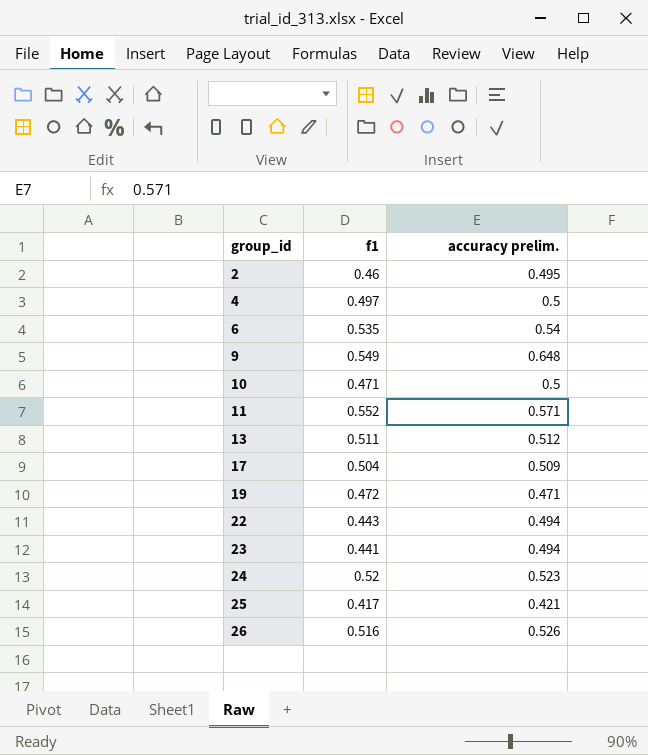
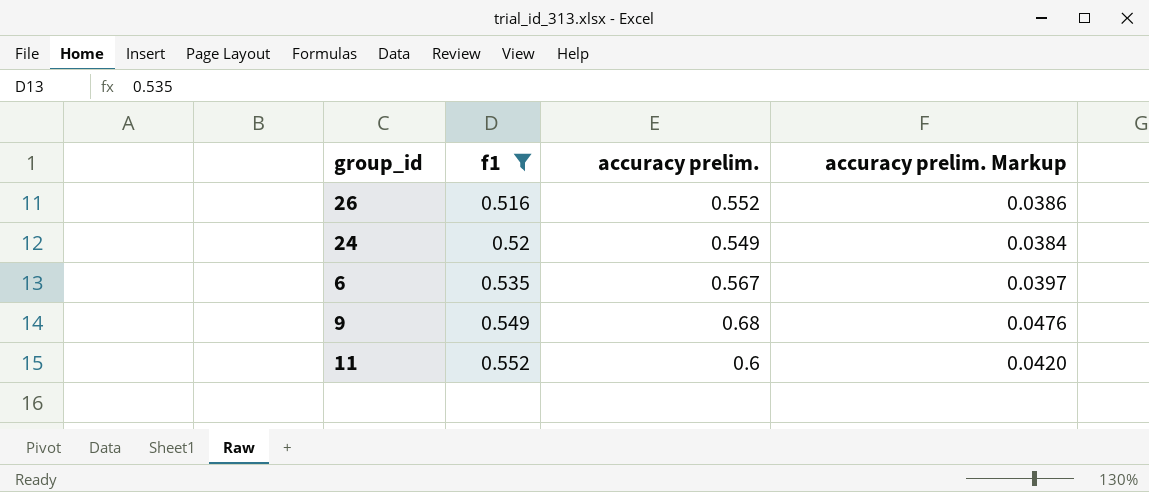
filter: none -> f1 >= 0.516
row order: group_id ascending -> f1 ascending
column accuracy prelim. Markup | formula: none -> [accuracy prelim.] * 0.07
26 | accuracy prelim.: 0.526 -> 0.552
24 | accuracy prelim.: 0.523 -> 0.549
6 | accuracy prelim.: 0.54 -> 0.567
9 | accuracy prelim.: 0.648 -> 0.68
11 | accuracy prelim.: 0.571 -> 0.6

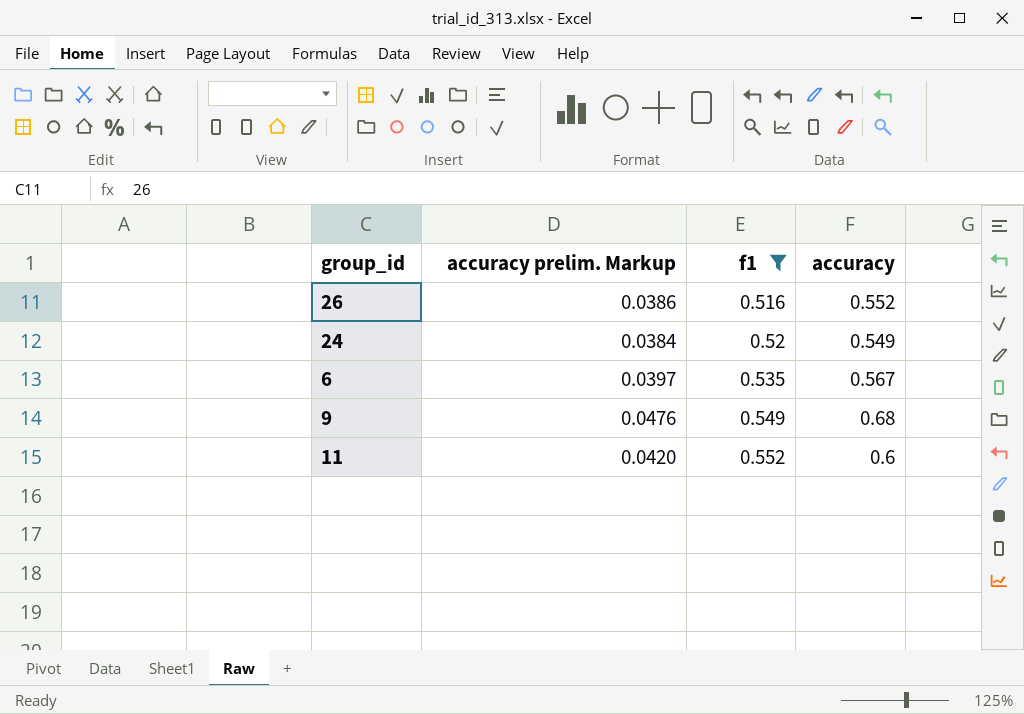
column accuracy prelim. Markup | position: 4 -> 2
column name: accuracy prelim. -> accuracy

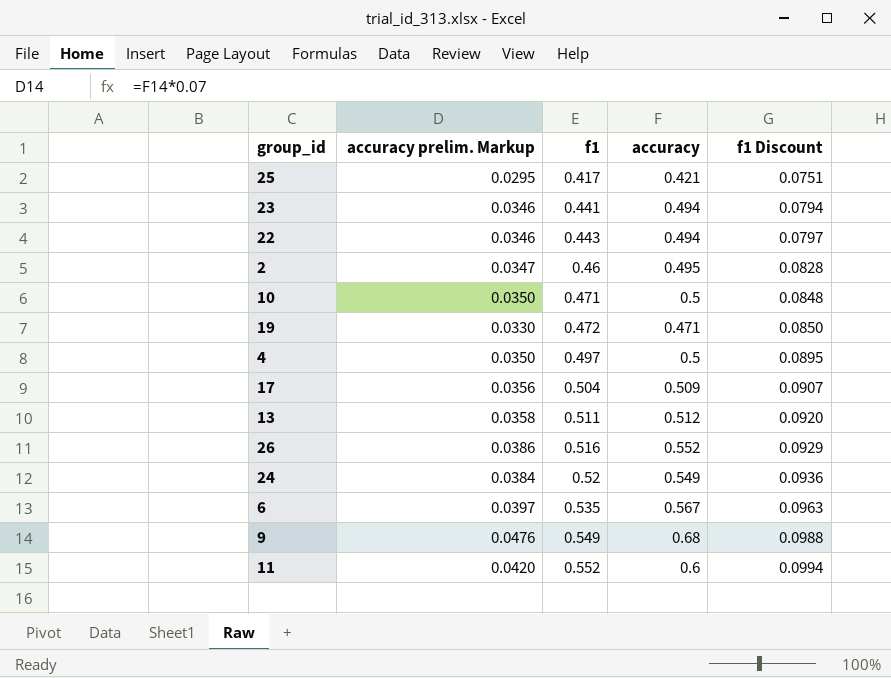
filter: f1 >= 0.516 -> none
column f1 Discount | formula: none -> [f1] * 0.18

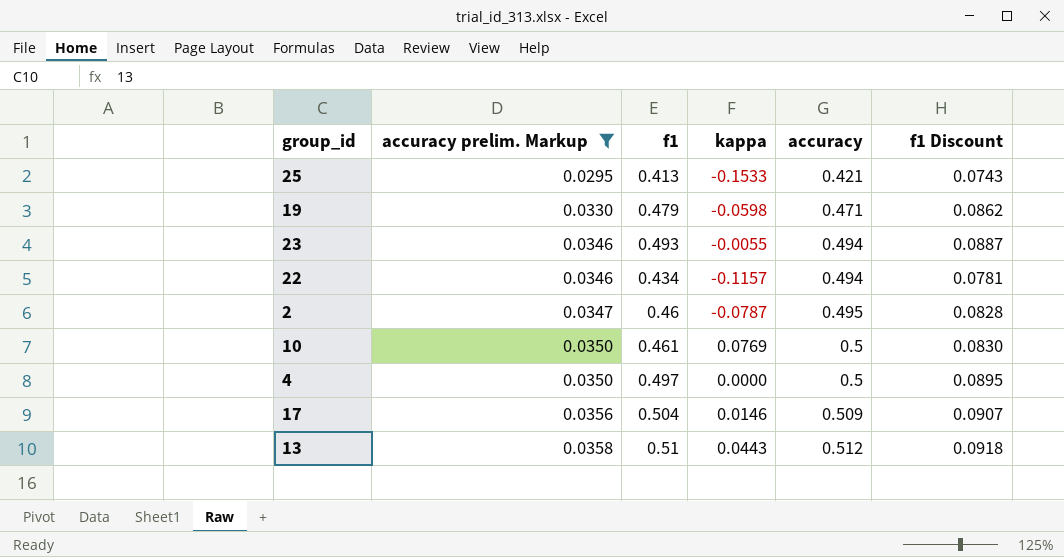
filter: none -> accuracy prelim. Markup <= 0.0358
row order: f1 ascending -> accuracy prelim. Markup ascending
column kappa | position: none -> 4
25 | f1: 0.417 -> 0.413
25 | f1 Discount: 0.0751 -> 0.0743
19 | f1: 0.472 -> 0.479
19 | f1 Discount: 0.0850 -> 0.0862
23 | f1: 0.441 -> 0.493
23 | f1 Discount: 0.0794 -> 0.0887
22 | f1: 0.443 -> 0.434
22 | f1 Discount: 0.0797 -> 0.0781
10 | f1: 0.471 -> 0.461
10 | f1 Discount: 0.0848 -> 0.0830
13 | f1: 0.511 -> 0.51
13 | f1 Discount: 0.0920 -> 0.0918

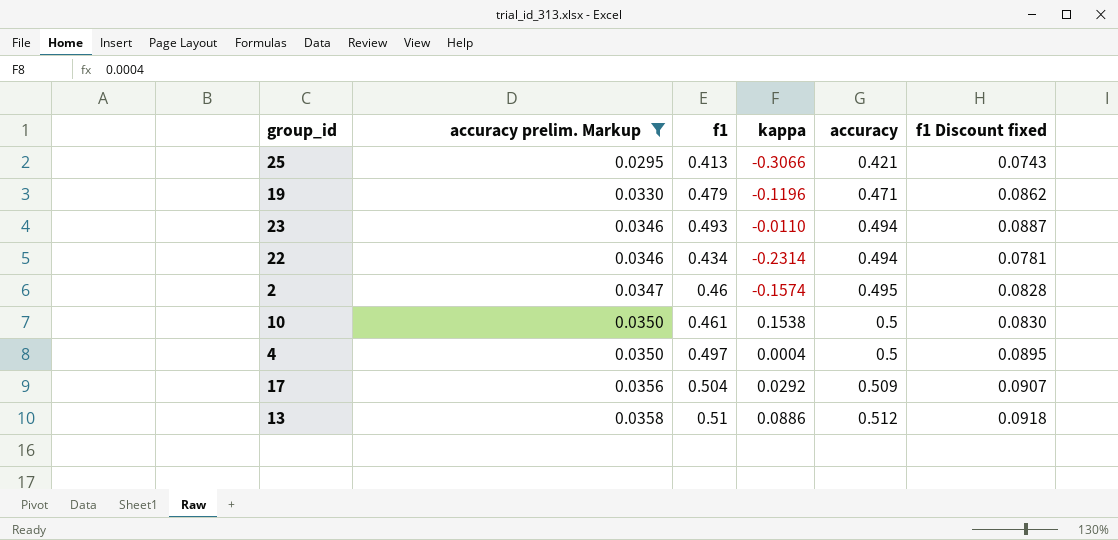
column name: f1 Discount -> f1 Discount fixed
25 | kappa: -0.1533 -> -0.3066
19 | kappa: -0.0598 -> -0.1196
23 | kappa: -0.0055 -> -0.0110
22 | kappa: -0.1157 -> -0.2314
2 | kappa: -0.0787 -> -0.1574
10 | kappa: 0.0769 -> 0.1538
4 | kappa: 0.0000 -> 0.0004
17 | kappa: 0.0146 -> 0.0292
13 | kappa: 0.0443 -> 0.0886

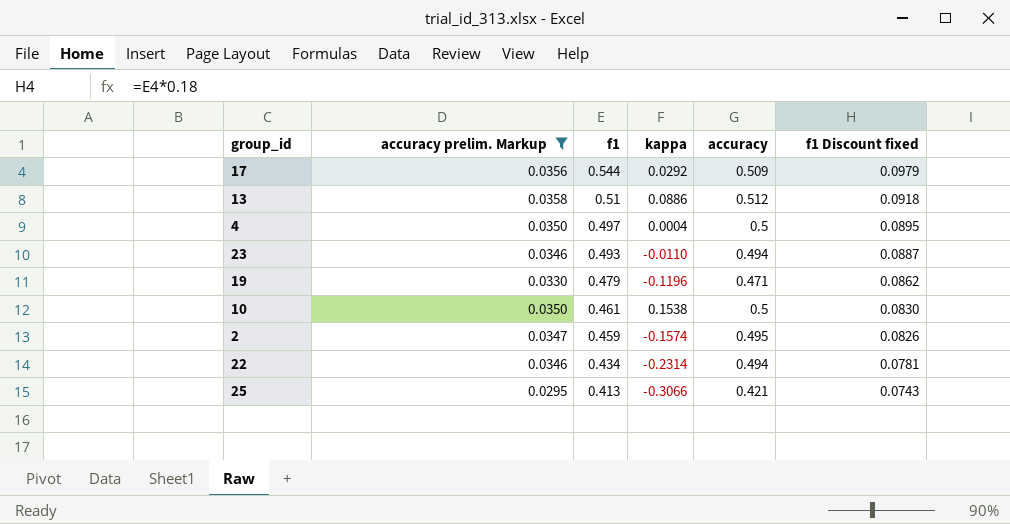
row order: accuracy prelim. Markup ascending -> f1 descending
17 | f1: 0.504 -> 0.544
17 | f1 Discount fixed: 0.0907 -> 0.0979
2 | f1: 0.46 -> 0.459
2 | f1 Discount fixed: 0.0828 -> 0.0826

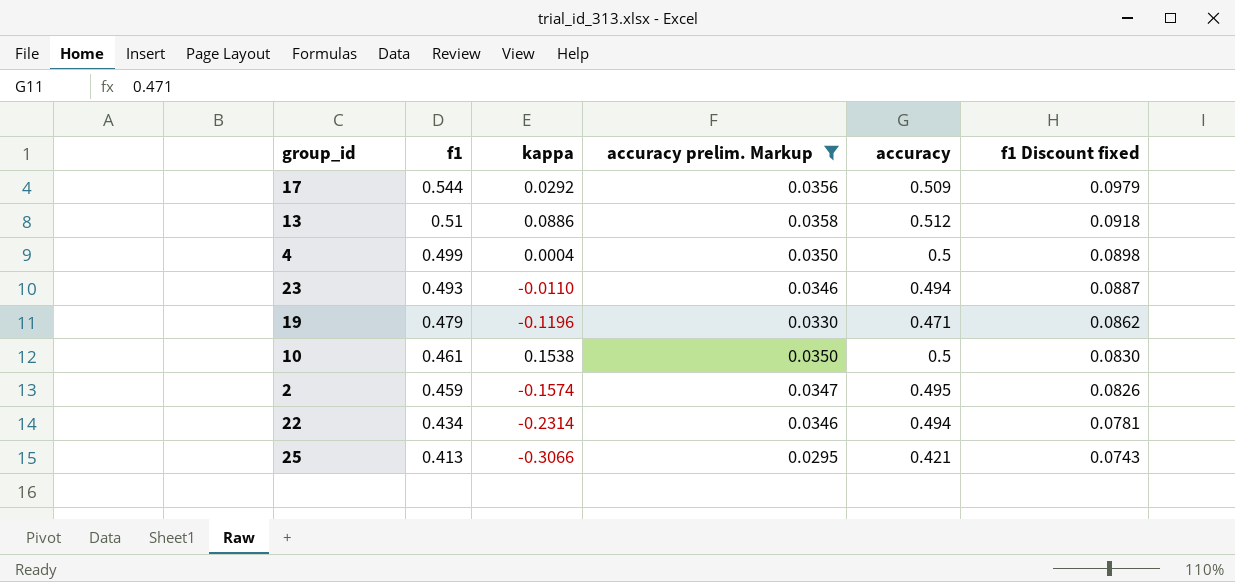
column accuracy prelim. Markup | position: 2 -> 4
4 | f1: 0.497 -> 0.499
4 | f1 Discount fixed: 0.0895 -> 0.0898

